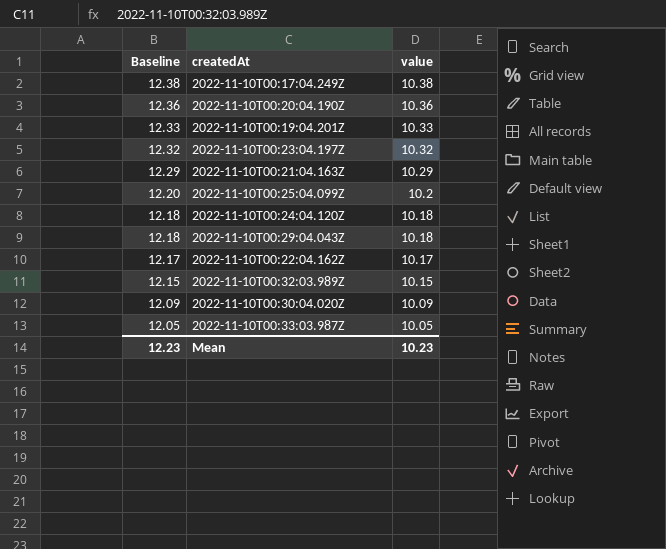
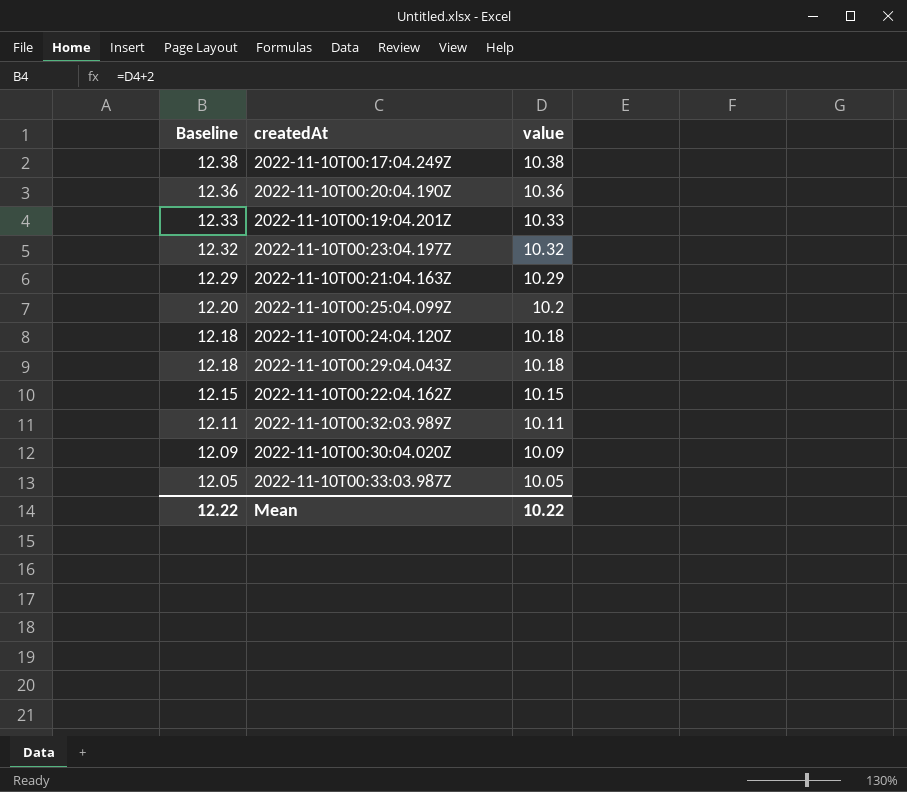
2022-11-10T00:22:04.162Z | Baseline: 12.17 -> 12.15
2022-11-10T00:22:04.162Z | value: 10.17 -> 10.15
2022-11-10T00:32:03.989Z | Baseline: 12.15 -> 12.11
2022-11-10T00:32:03.989Z | value: 10.15 -> 10.11
Mean | Baseline: 12.23 -> 12.22
Mean | value: 10.23 -> 10.22

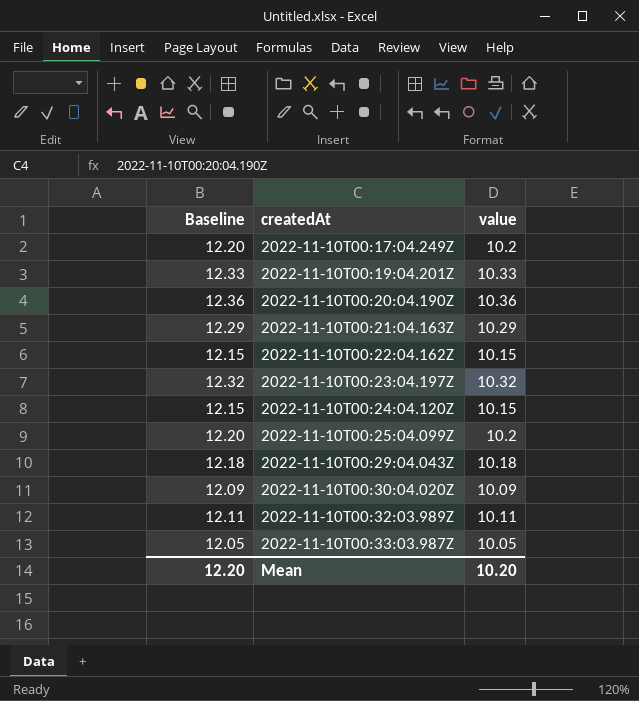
row order: Baseline descending -> createdAt ascending
2022-11-10T00:17:04.249Z | Baseline: 12.38 -> 12.20
2022-11-10T00:17:04.249Z | value: 10.38 -> 10.2
2022-11-10T00:24:04.120Z | Baseline: 12.18 -> 12.15
2022-11-10T00:24:04.120Z | value: 10.18 -> 10.15
Mean | Baseline: 12.22 -> 12.20
Mean | value: 10.22 -> 10.20

